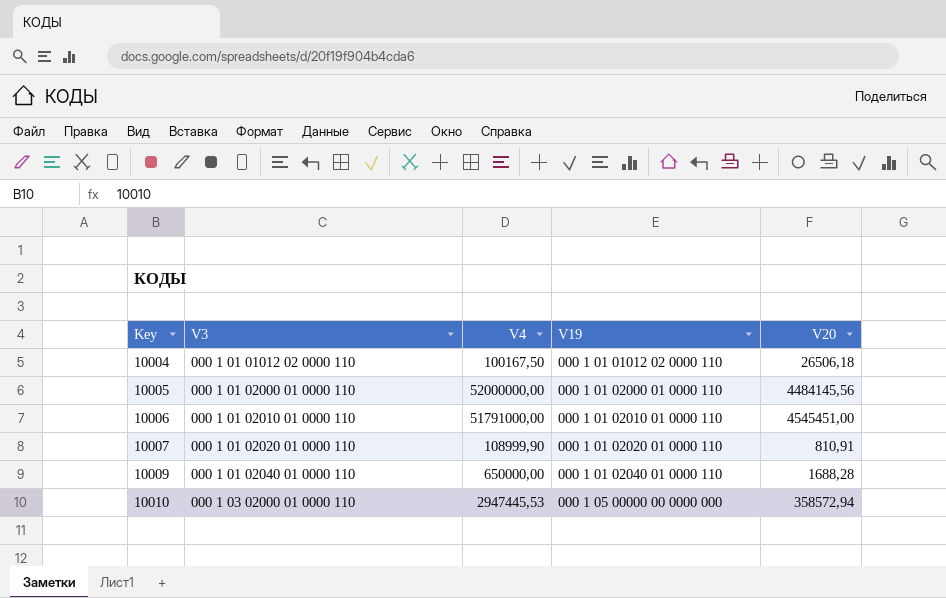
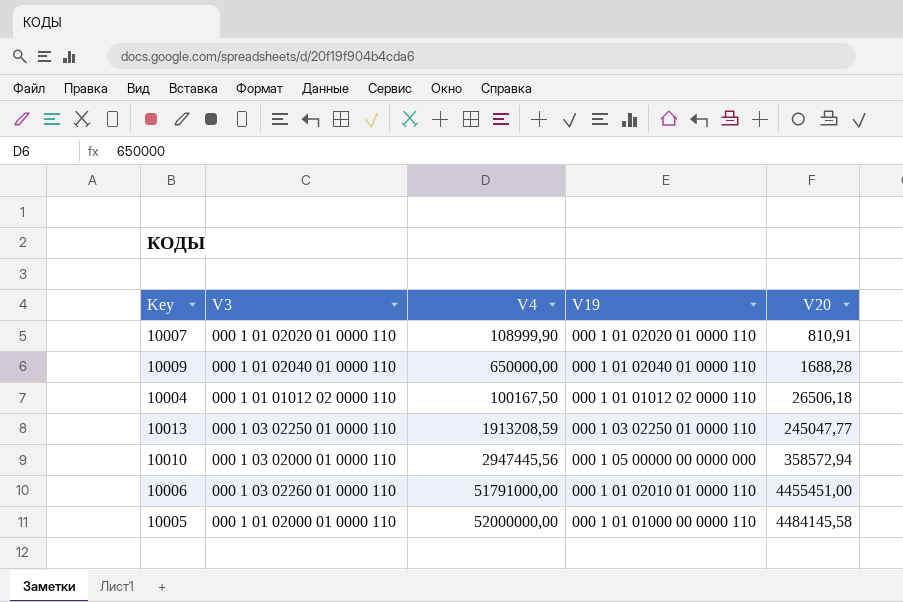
row order: Key ascending -> V20 ascending
row 10013: none -> 000 1 03 02250 01 0000 110 | 1913208,59 | 000 1 03 02250 01 0000 110 | 245047,77
10010 | V4: 2947445,53 -> 2947445,56
10006 | V3: 000 1 01 02010 01 0000 110 -> 000 1 03 02260 01 0000 110
10006 | V20: 4545451,00 -> 4455451,00
10005 | V19: 000 1 01 02000 01 0000 110 -> 000 1 01 01000 00 0000 110
10005 | V20: 4484145,56 -> 4484145,58

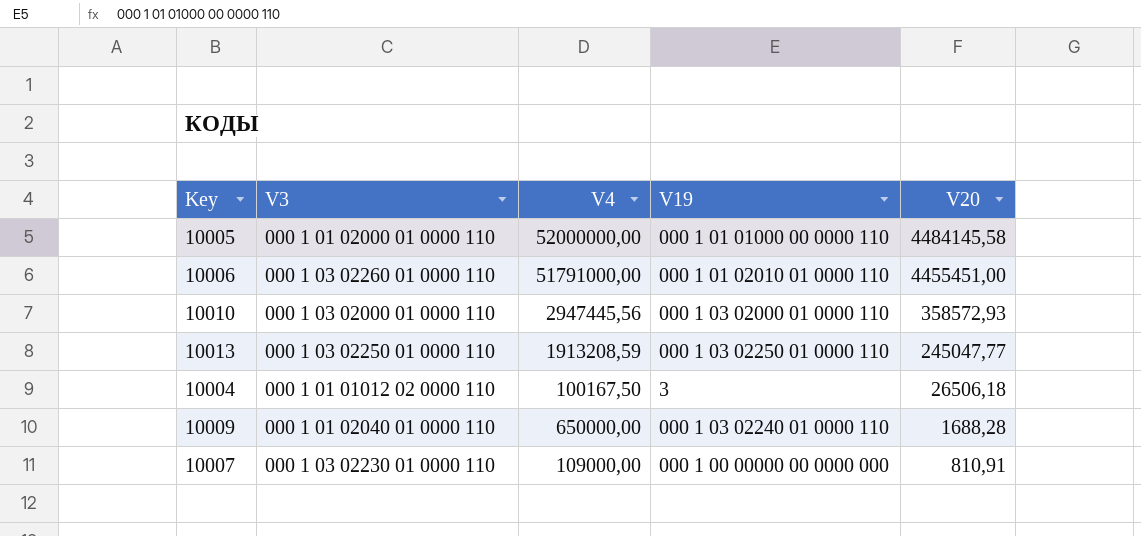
row order: V20 ascending -> V20 descending
10010 | V19: 000 1 05 00000 00 0000 000 -> 000 1 03 02000 01 0000 110
10010 | V20: 358572,94 -> 358572,93
10004 | V19: 000 1 01 01012 02 0000 110 -> 3
10009 | V19: 000 1 01 02040 01 0000 110 -> 000 1 03 02240 01 0000 110
10007 | V3: 000 1 01 02020 01 0000 110 -> 000 1 03 02230 01 0000 110
10007 | V4: 108999,90 -> 109000,00
10007 | V19: 000 1 01 02020 01 0000 110 -> 000 1 00 00000 00 0000 000

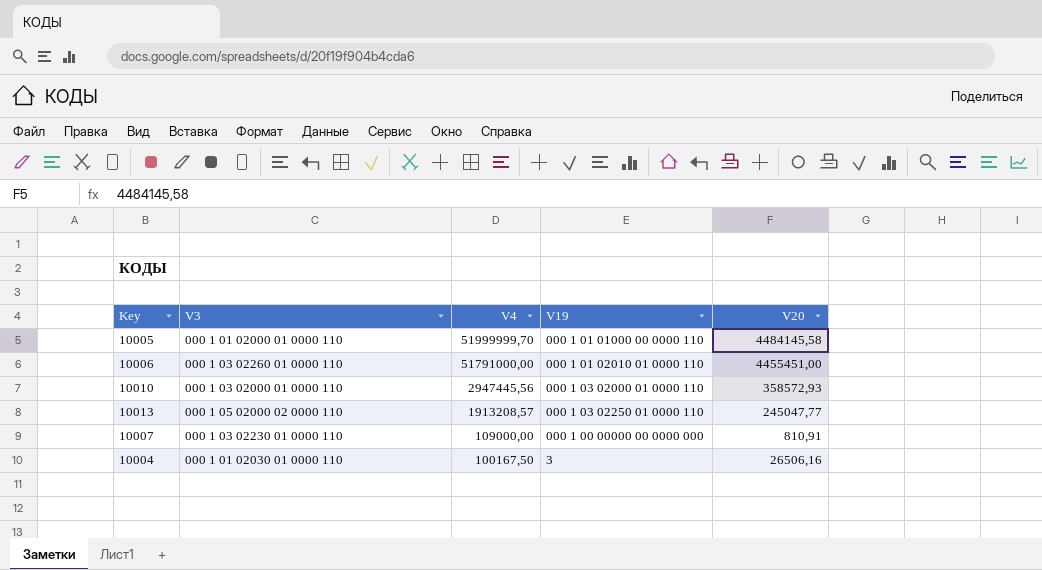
row order: V20 descending -> V4 descending
row 10009: 000 1 01 02040 01 0000 110 | 650000,00 | 000 1 03 02240 01 0000 110 | 1688,28 -> none
10005 | V4: 52000000,00 -> 51999999,70
10013 | V3: 000 1 03 02250 01 0000 110 -> 000 1 05 02000 02 0000 110
10013 | V4: 1913208,59 -> 1913208,57
10004 | V3: 000 1 01 01012 02 0000 110 -> 000 1 01 02030 01 0000 110
10004 | V20: 26506,18 -> 26506,16

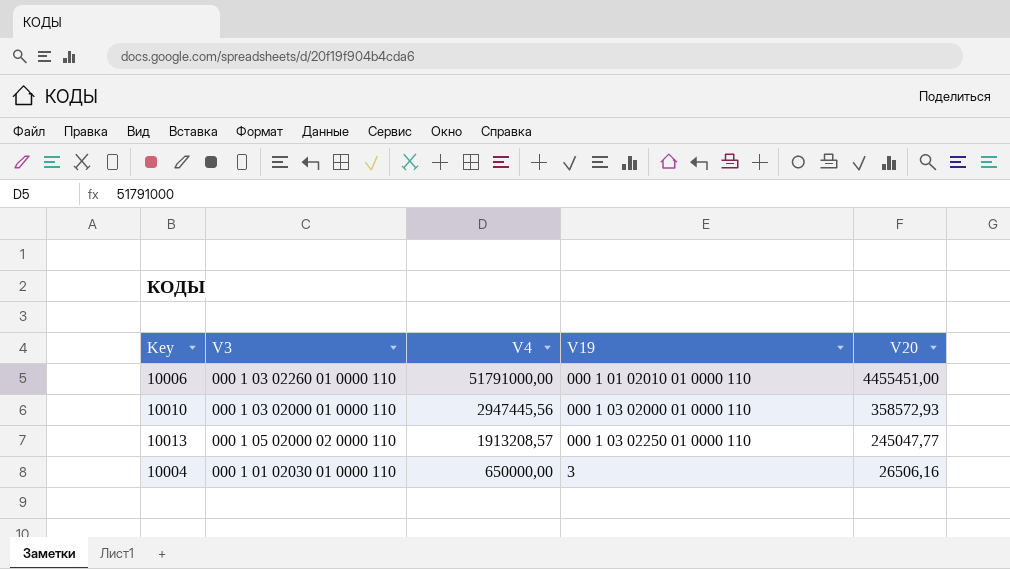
row 10005: 000 1 01 02000 01 0000 110 | 51999999,70 | 000 1 01 01000 00 0000 110 | 4484145,58 -> none
row 10007: 000 1 03 02230 01 0000 110 | 109000,00 | 000 1 00 00000 00 0000 000 | 810,91 -> none
10004 | V4: 100167,50 -> 650000,00

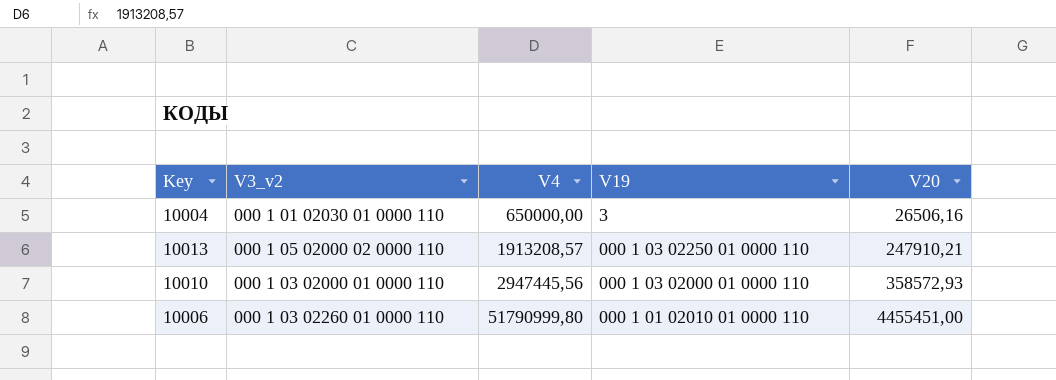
row order: V4 descending -> V4 ascending
column name: V3 -> V3_v2
10013 | V20: 245047,77 -> 247910,21
10006 | V4: 51791000,00 -> 51790999,80

